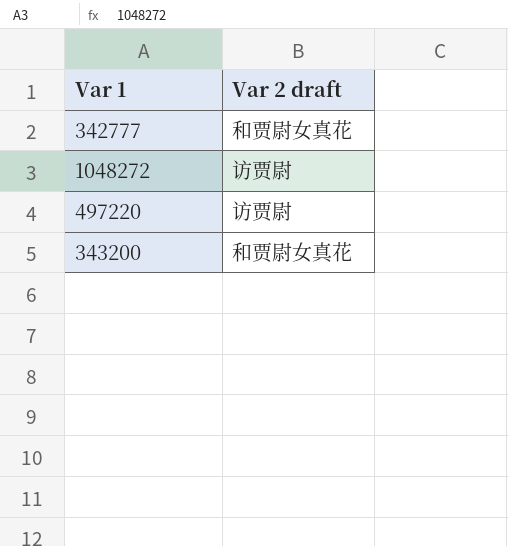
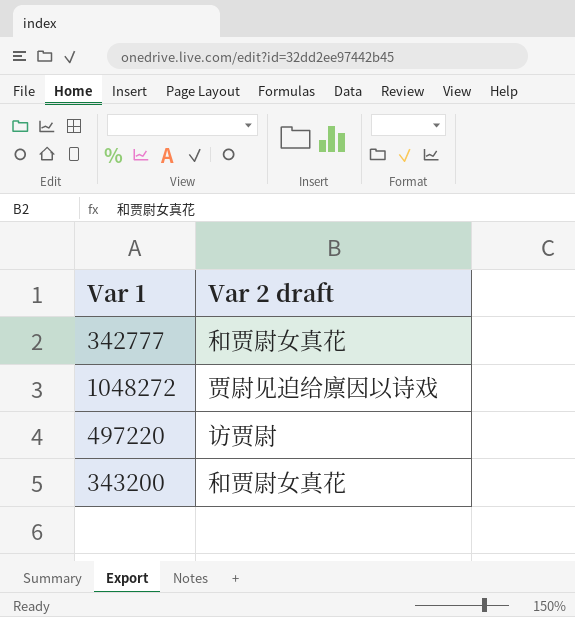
1048272 | Var 2 draft: 访贾尉 -> 贾尉见迫给廪因以诗戏

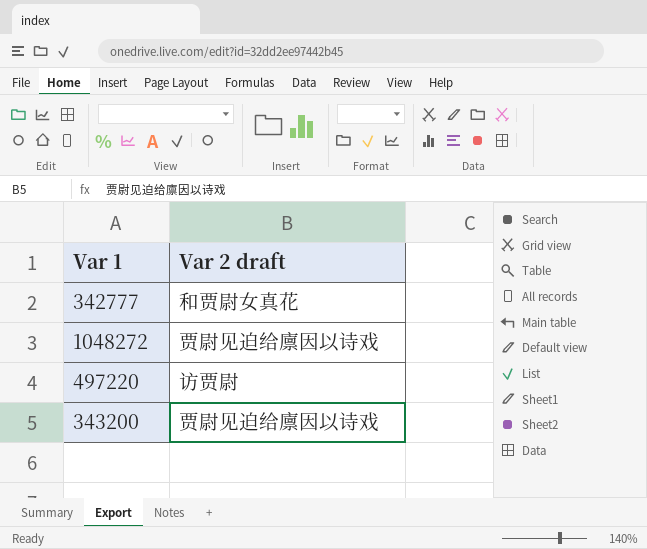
343200 | Var 2 draft: 和贾尉女真花 -> 贾尉见迫给廪因以诗戏

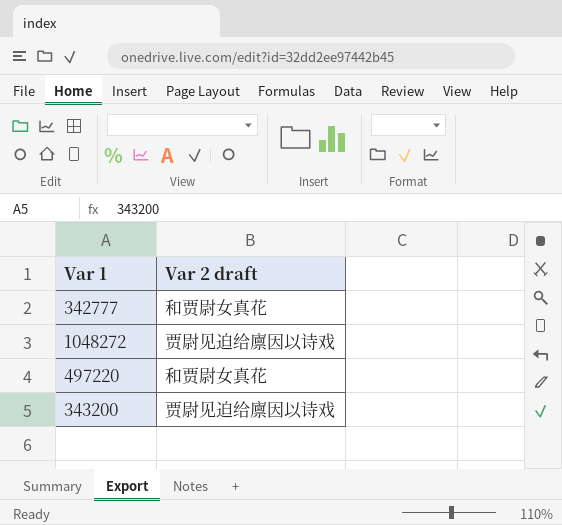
497220 | Var 2 draft: 访贾尉 -> 和贾尉女真花

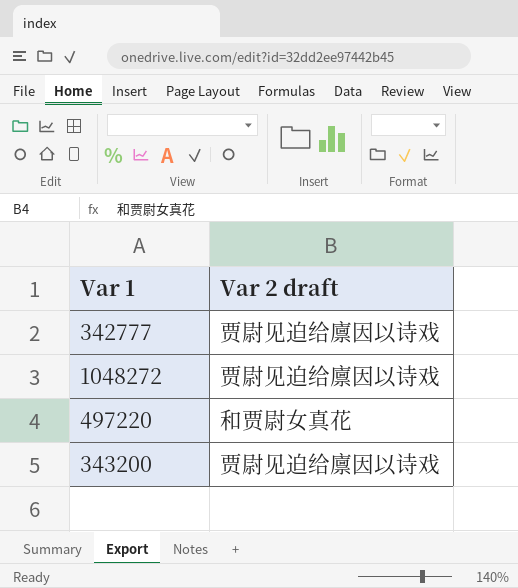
342777 | Var 2 draft: 和贾尉女真花 -> 贾尉见迫给廪因以诗戏

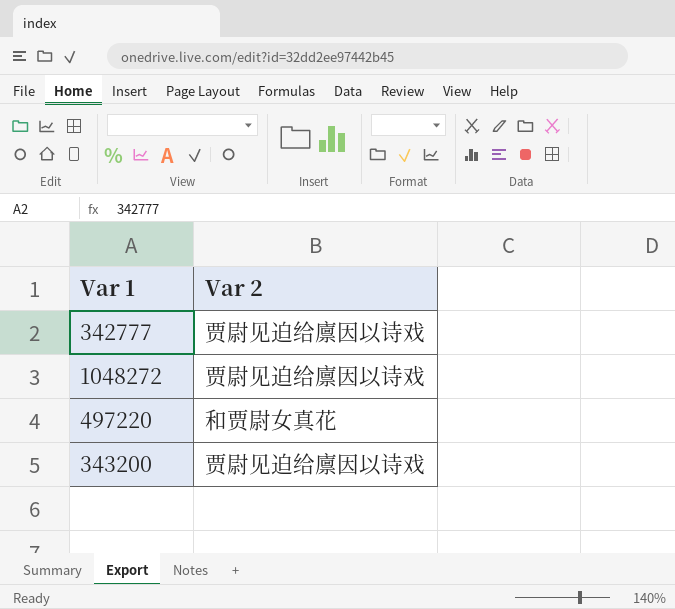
column name: Var 2 draft -> Var 2

